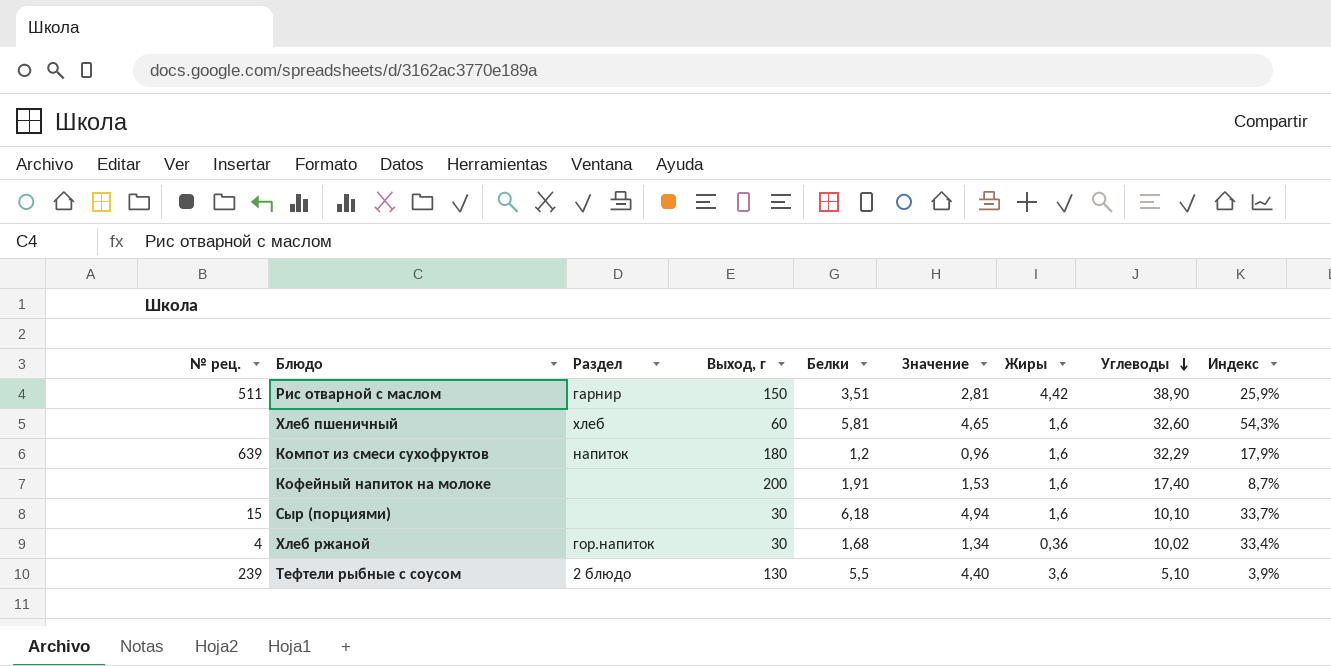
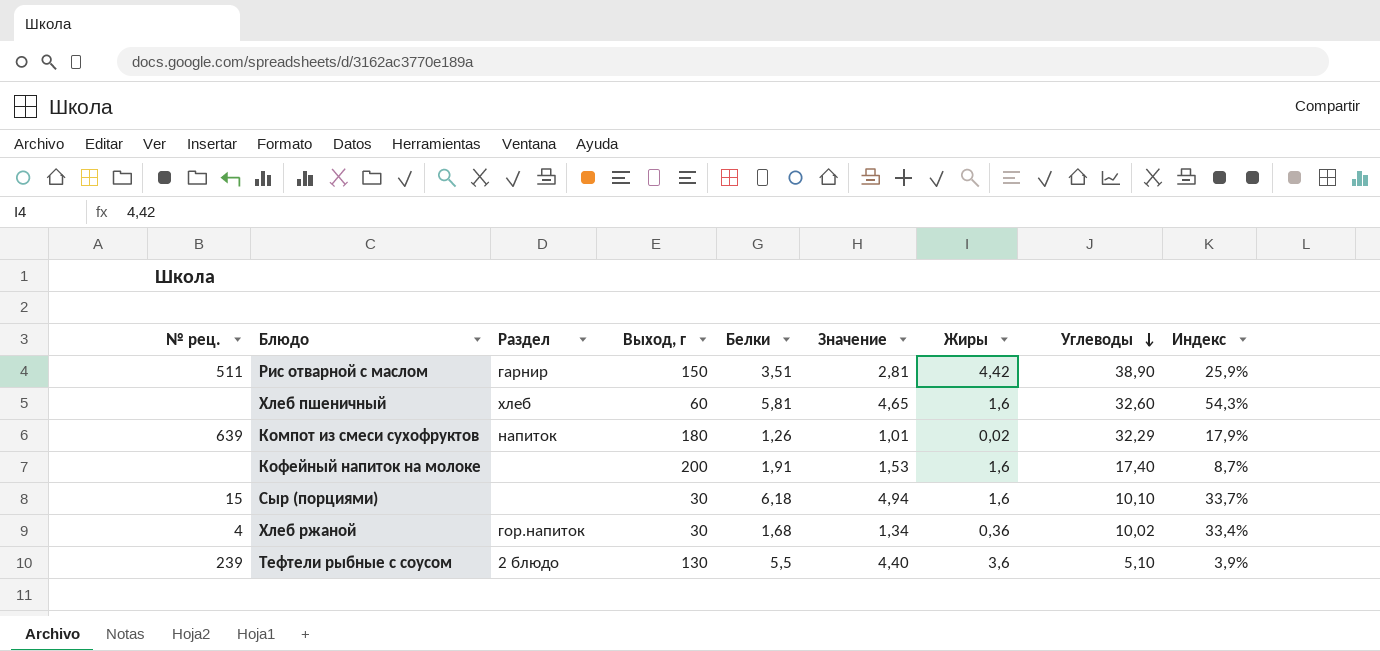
Компот из смеси сухофруктов | Белки: 1,2 -> 1,26
Компот из смеси сухофруктов | Значение: 0,96 -> 1,01
Компот из смеси сухофруктов | Жиры: 1,6 -> 0,02

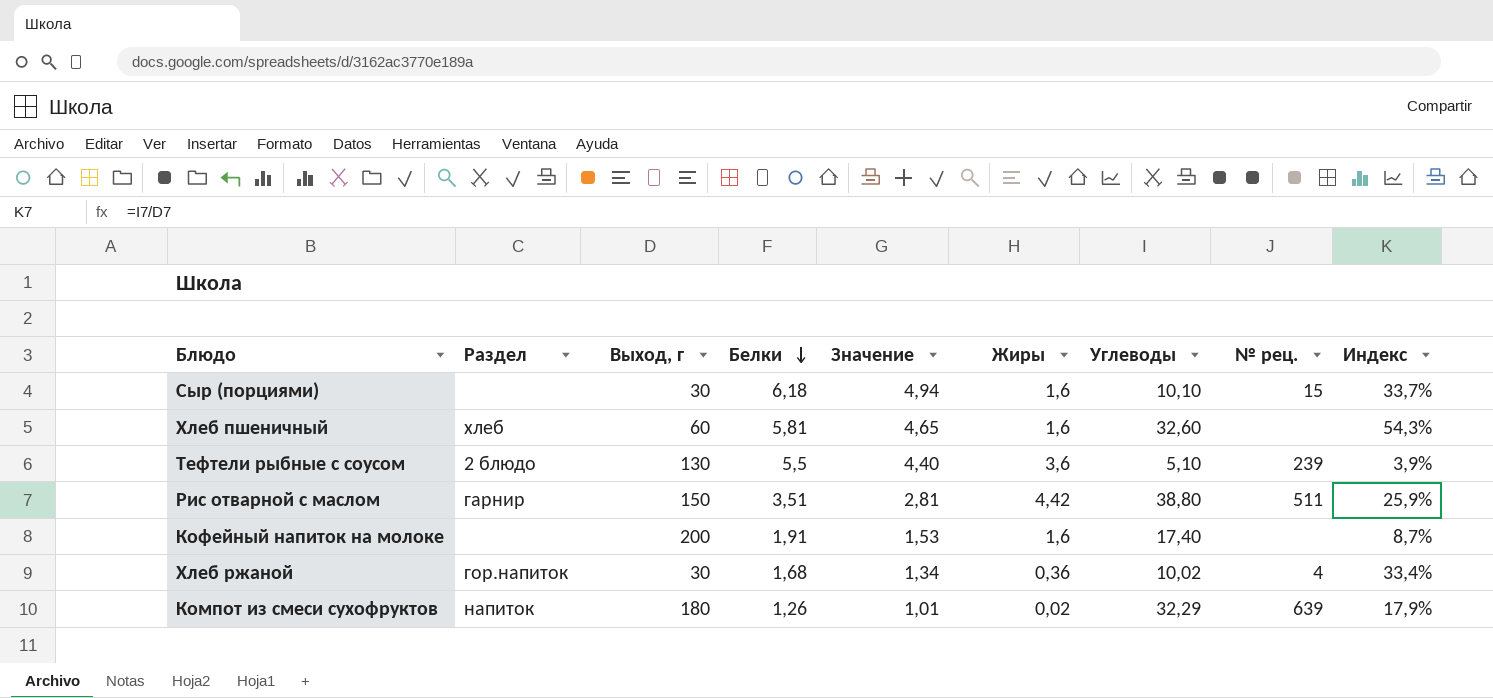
row order: Углеводы descending -> Белки descending
column № рец. | position: 1 -> 8
Рис отварной с маслом | Углеводы: 38,90 -> 38,80

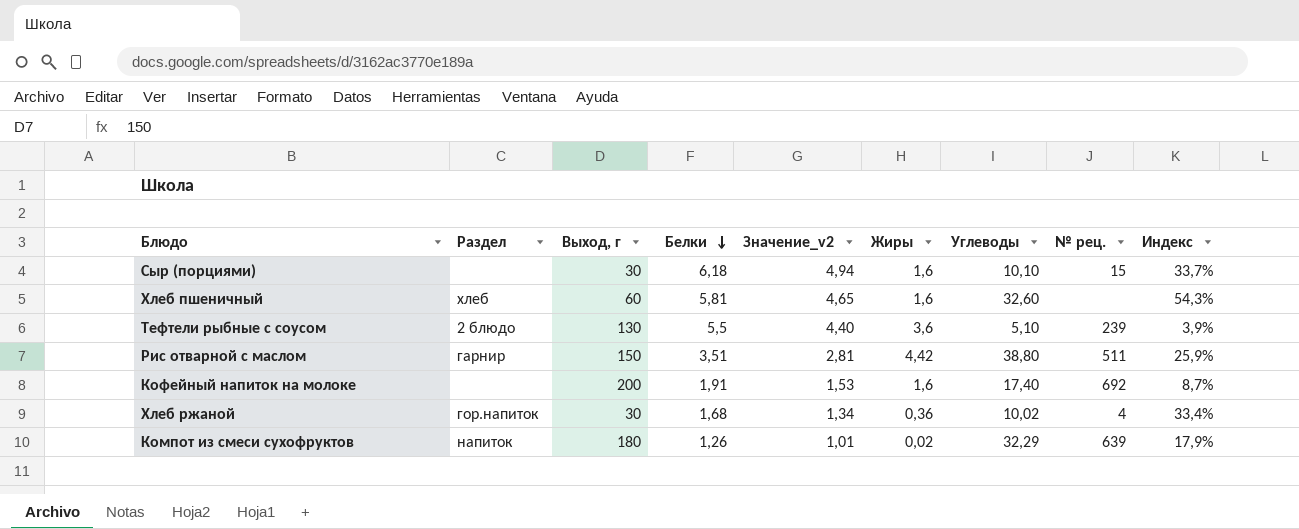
column name: Значение -> Значение_v2
Кофейный напиток на молоке | № рец.: none -> 692

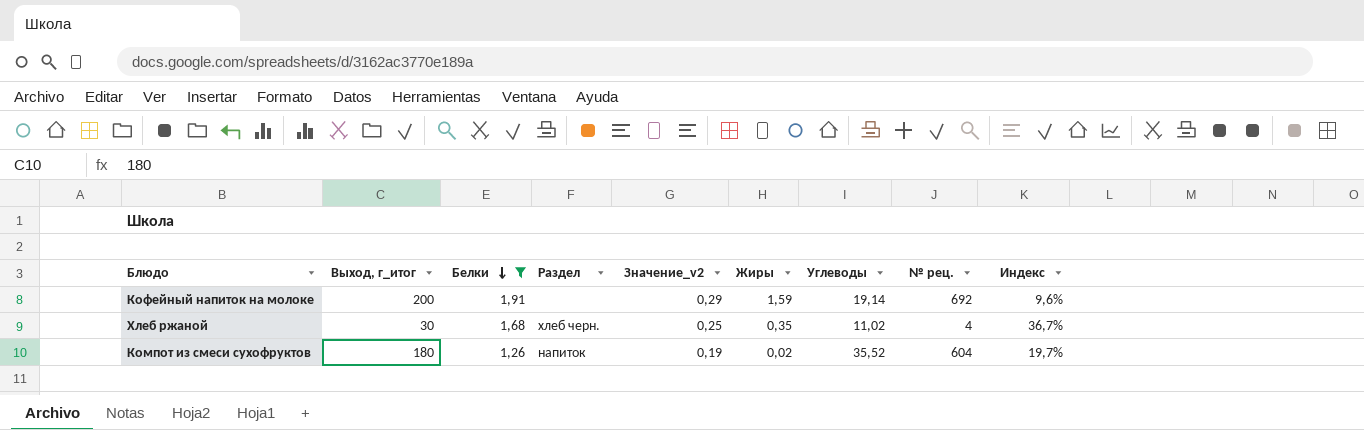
filter: none -> Белки <= 1,91
column name: Выход, г -> Выход, г_итог
column Раздел | position: 2 -> 4
column Значение_v2 | formula: [Белки] * 0,8 -> [Белки] * 0,15
Кофейный напиток на молоке | Жиры: 1,6 -> 1,59
Кофейный напиток на молоке | Углеводы: 17,40 -> 19,14
Кофейный напиток на молоке | Индекс: 8,7% -> 9,6%
Хлеб ржаной | Раздел: гор.напиток -> хлеб черн.
Хлеб ржаной | Жиры: 0,36 -> 0,35
Хлеб ржаной | Углеводы: 10,02 -> 11,02
Хлеб ржаной | Индекс: 33,4% -> 36,7%
Компот из смеси сухофруктов | Углеводы: 32,29 -> 35,52
Компот из смеси сухофруктов | № рец.: 639 -> 604
Компот из смеси сухофруктов | Индекс: 17,9% -> 19,7%

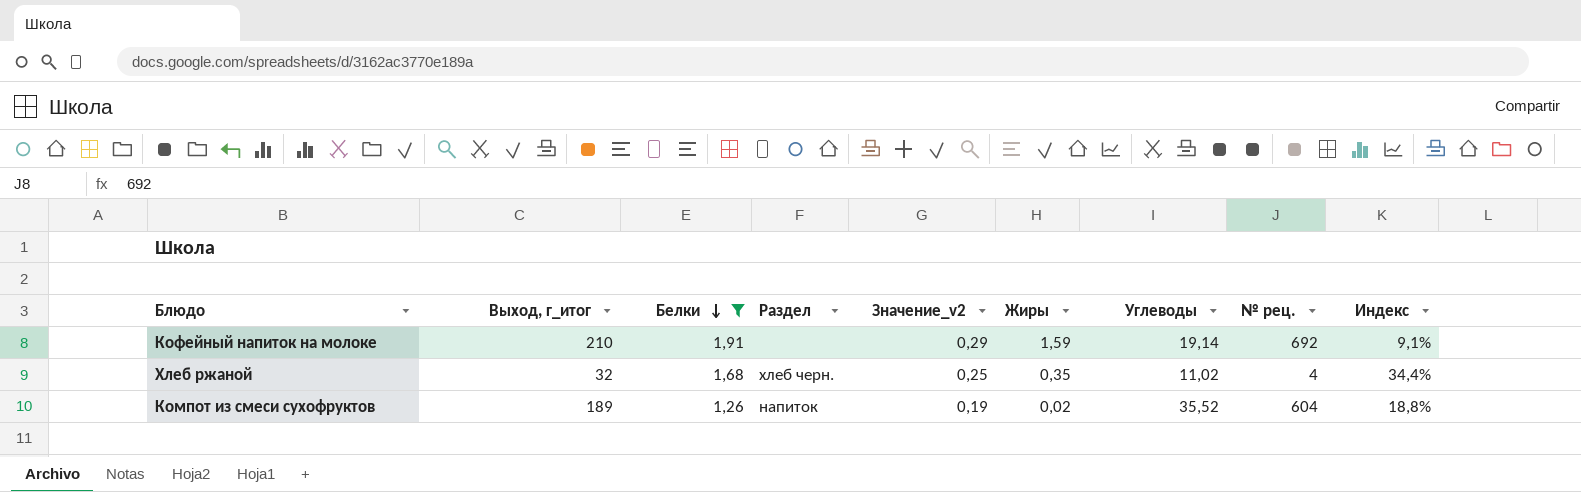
Кофейный напиток на молоке | Выход, г_итог: 200 -> 210
Кофейный напиток на молоке | Индекс: 9,6% -> 9,1%
Хлеб ржаной | Выход, г_итог: 30 -> 32
Хлеб ржаной | Индекс: 36,7% -> 34,4%
Компот из смеси сухофруктов | Выход, г_итог: 180 -> 189
Компот из смеси сухофруктов | Индекс: 19,7% -> 18,8%

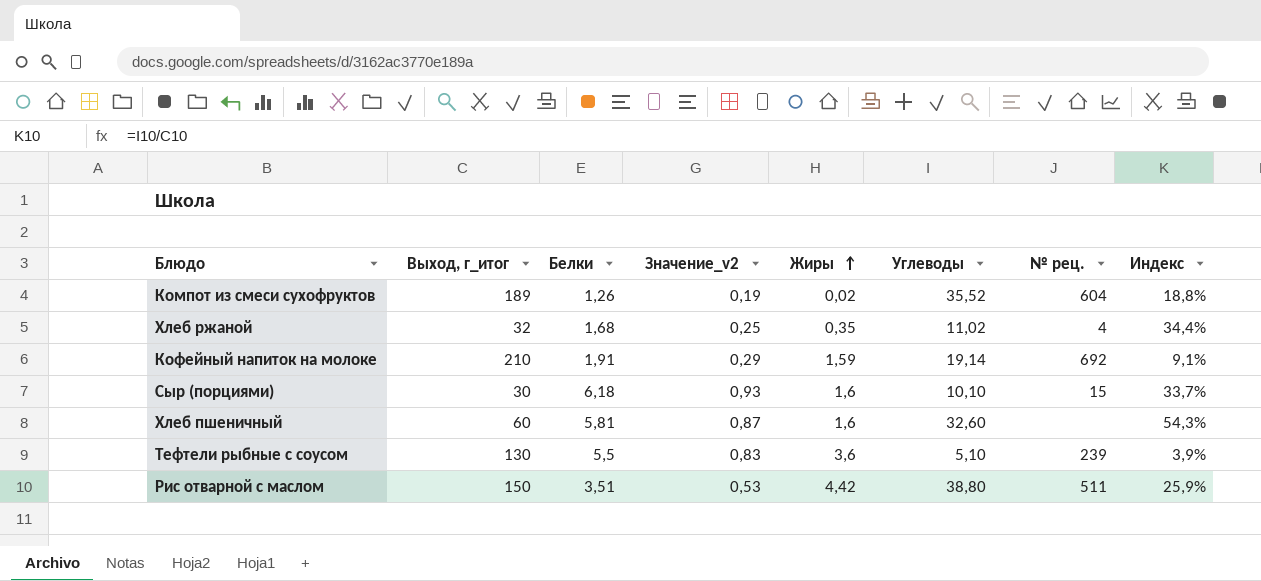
filter: Белки <= 1,91 -> none
row order: Белки descending -> Жиры ascending
column Раздел | position: 4 -> none

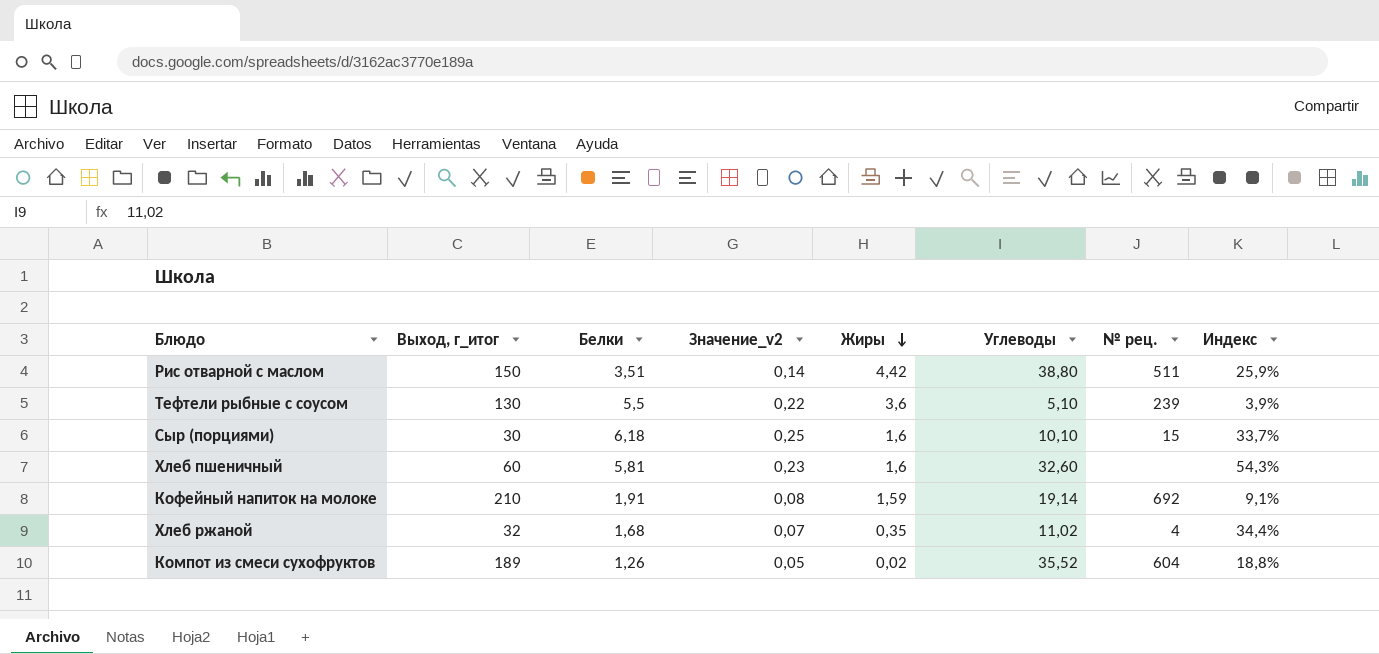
row order: Жиры ascending -> Жиры descending
column Значение_v2 | formula: [Белки] * 0,15 -> [Белки] * 0,04

